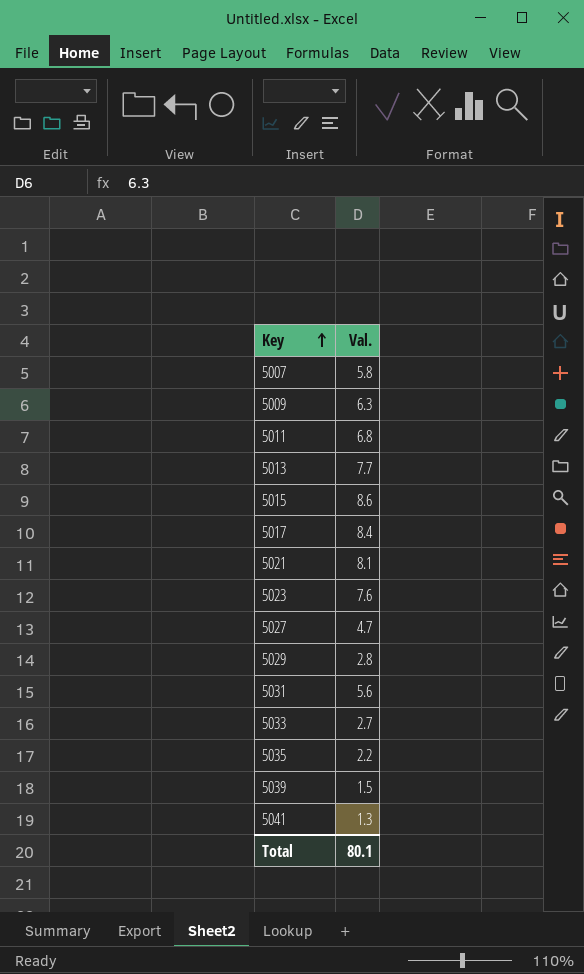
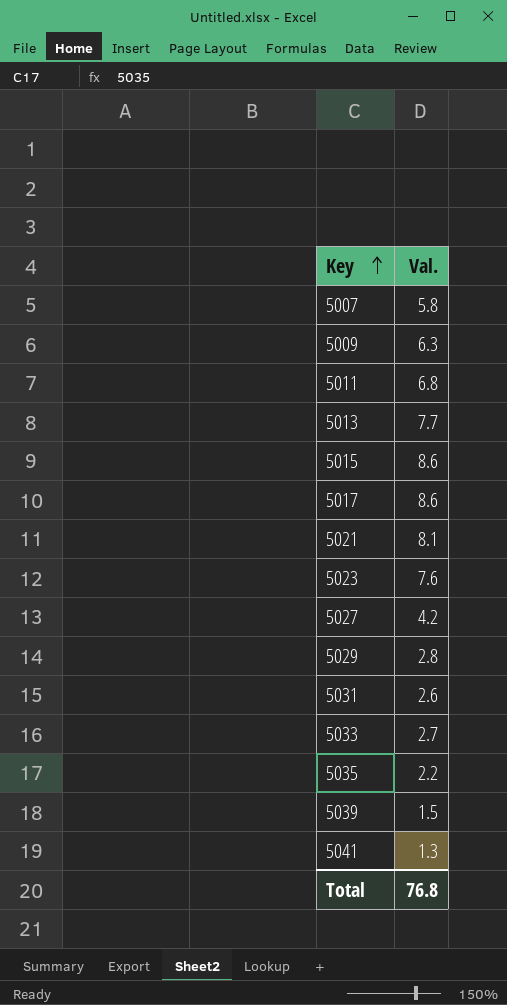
5017 | Val.: 8.4 -> 8.6
5027 | Val.: 4.7 -> 4.2
5031 | Val.: 5.6 -> 2.6
Total | Val.: 80.1 -> 76.8

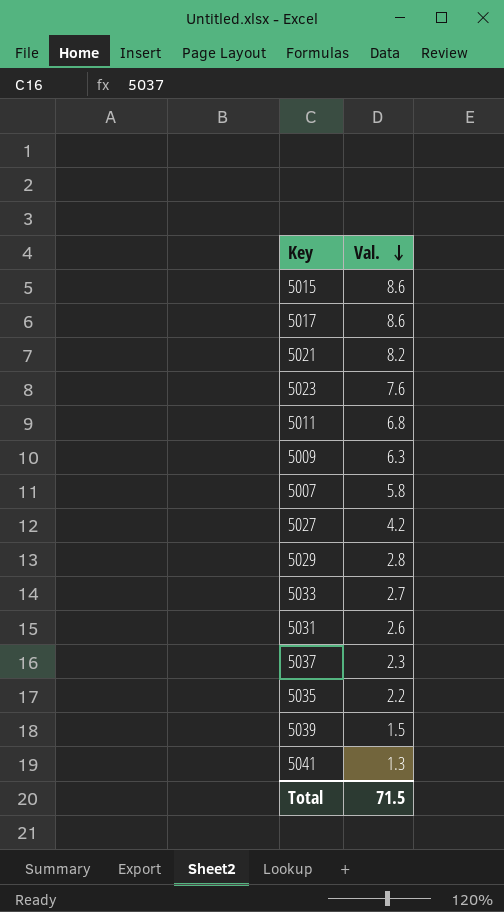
row order: Key ascending -> Val. descending
row 5013: 7.7 -> none
5021 | Val.: 8.1 -> 8.2
row 5037: none -> 2.3
Total | Val.: 76.8 -> 71.5

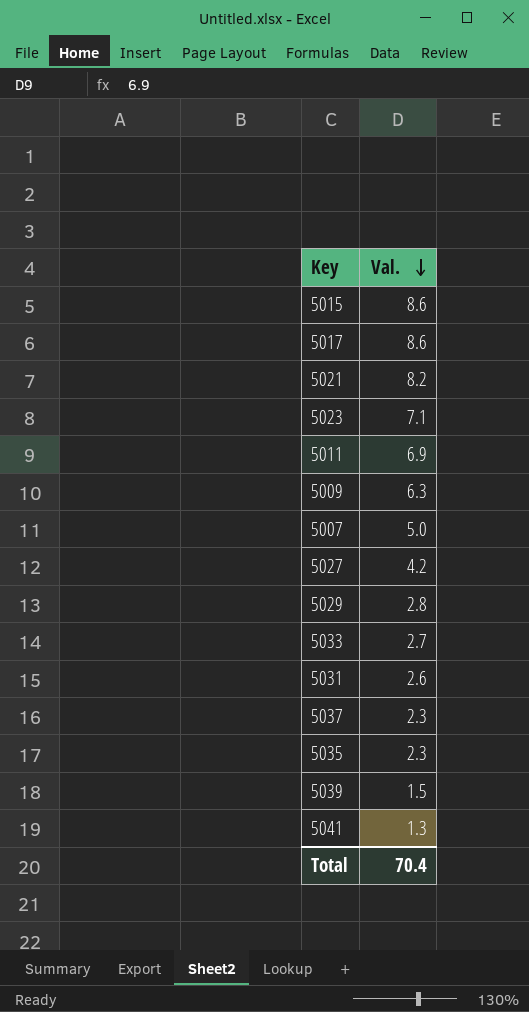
5023 | Val.: 7.6 -> 7.1
5011 | Val.: 6.8 -> 6.9
5007 | Val.: 5.8 -> 5.0
5035 | Val.: 2.2 -> 2.3
Total | Val.: 71.5 -> 70.4

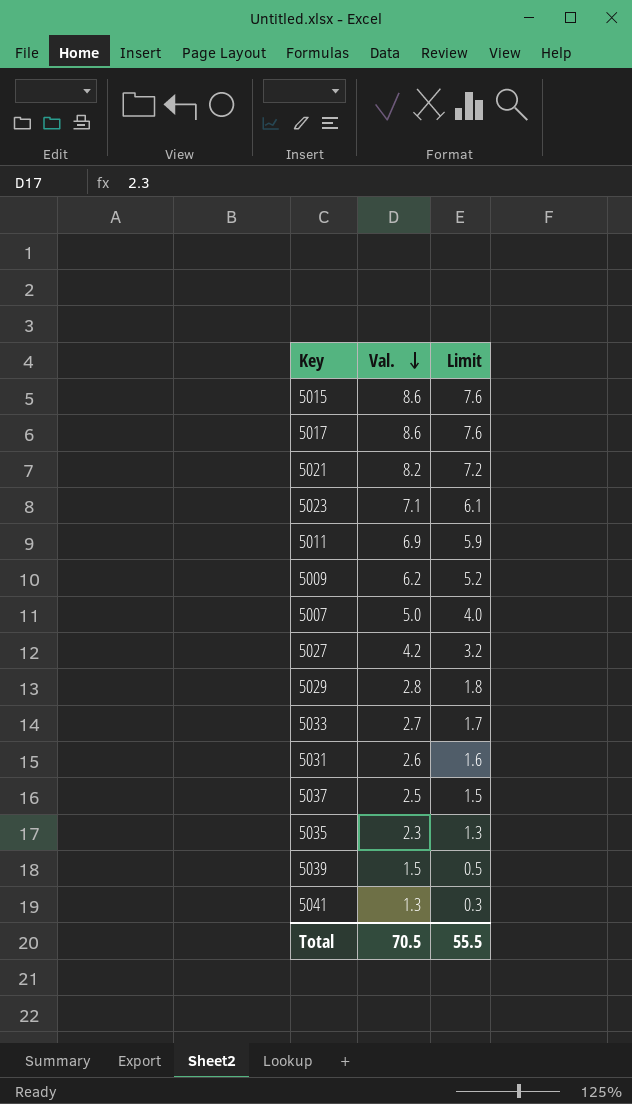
column Limit | formula: none -> [Val.] - 1
5009 | Val.: 6.3 -> 6.2
5037 | Val.: 2.3 -> 2.5
Total | Val.: 70.4 -> 70.5

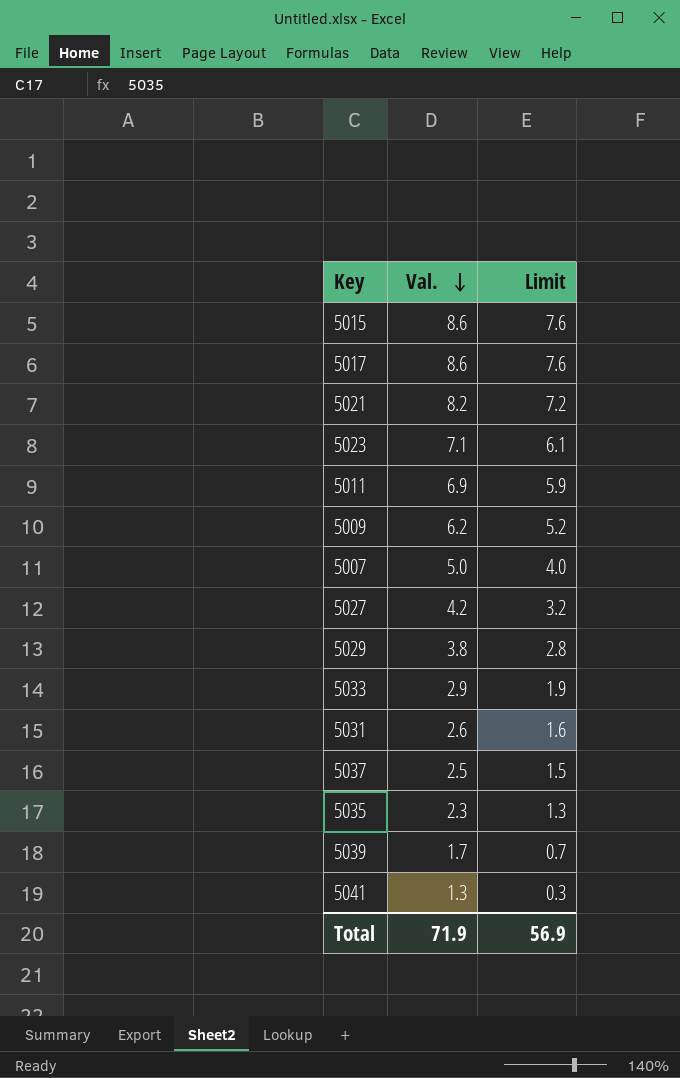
5029 | Val.: 2.8 -> 3.8
5029 | Limit: 1.8 -> 2.8
5033 | Val.: 2.7 -> 2.9
5033 | Limit: 1.7 -> 1.9
5039 | Val.: 1.5 -> 1.7
5039 | Limit: 0.5 -> 0.7
Total | Val.: 70.5 -> 71.9
Total | Limit: 55.5 -> 56.9

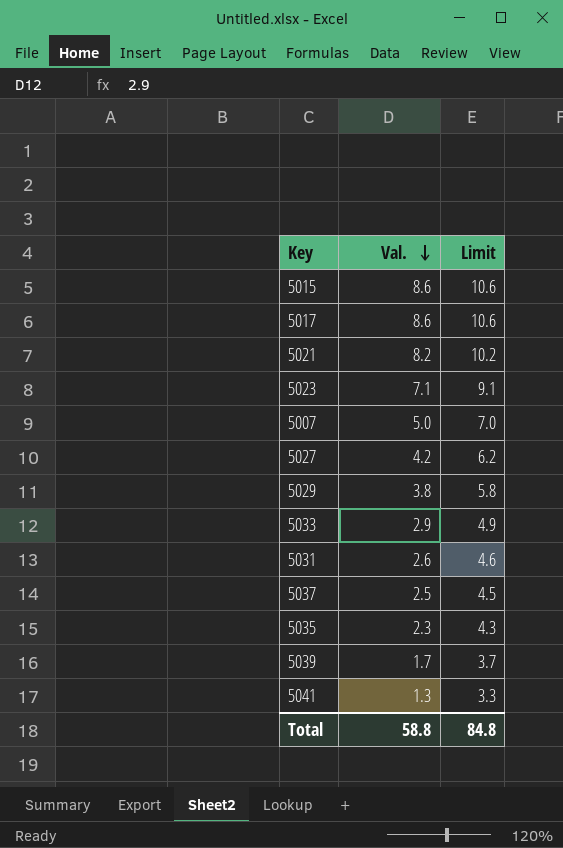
column Limit | formula: [Val.] - 1 -> [Val.] + 2
row 5011: 6.9 | 5.9 -> none
row 5009: 6.2 | 5.2 -> none
Total | Val.: 71.9 -> 58.8
Total | Limit: 56.9 -> 84.8

